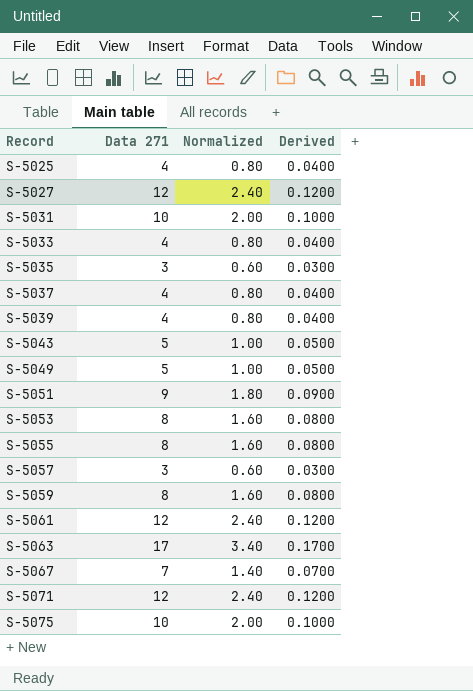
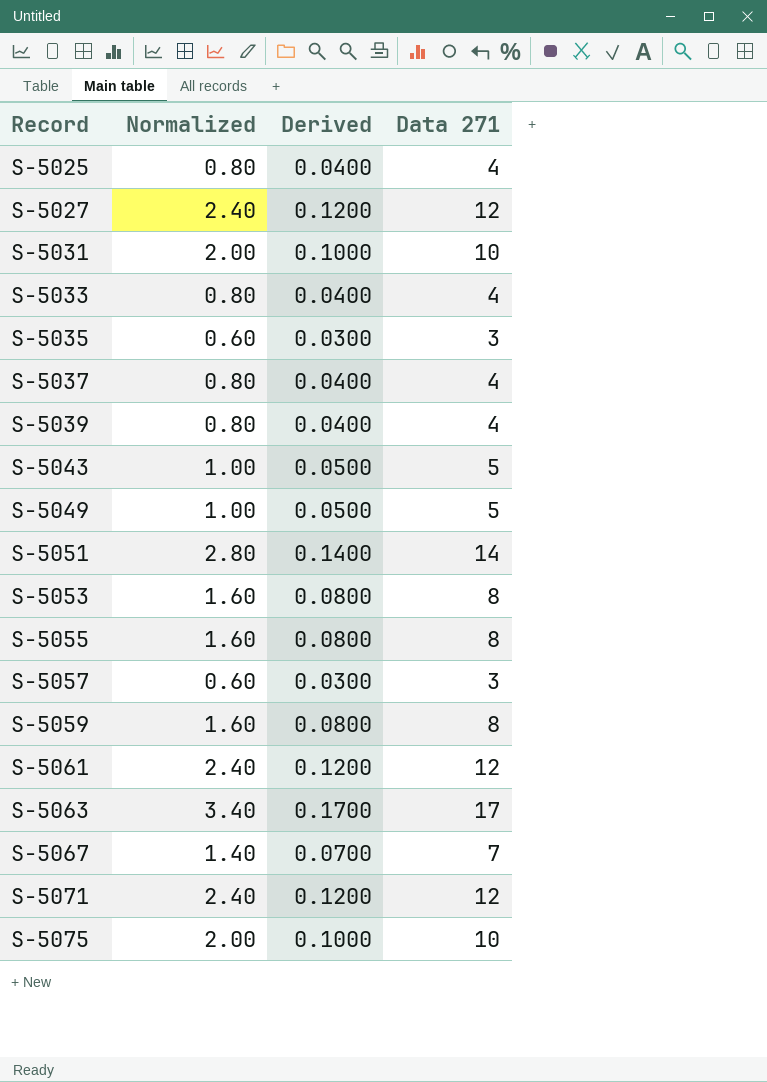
column Data 271 | position: 2 -> 4
S-5051 | Normalized: 1.80 -> 2.80
S-5051 | Derived: 0.0900 -> 0.1400
S-5051 | Data 271: 9 -> 14

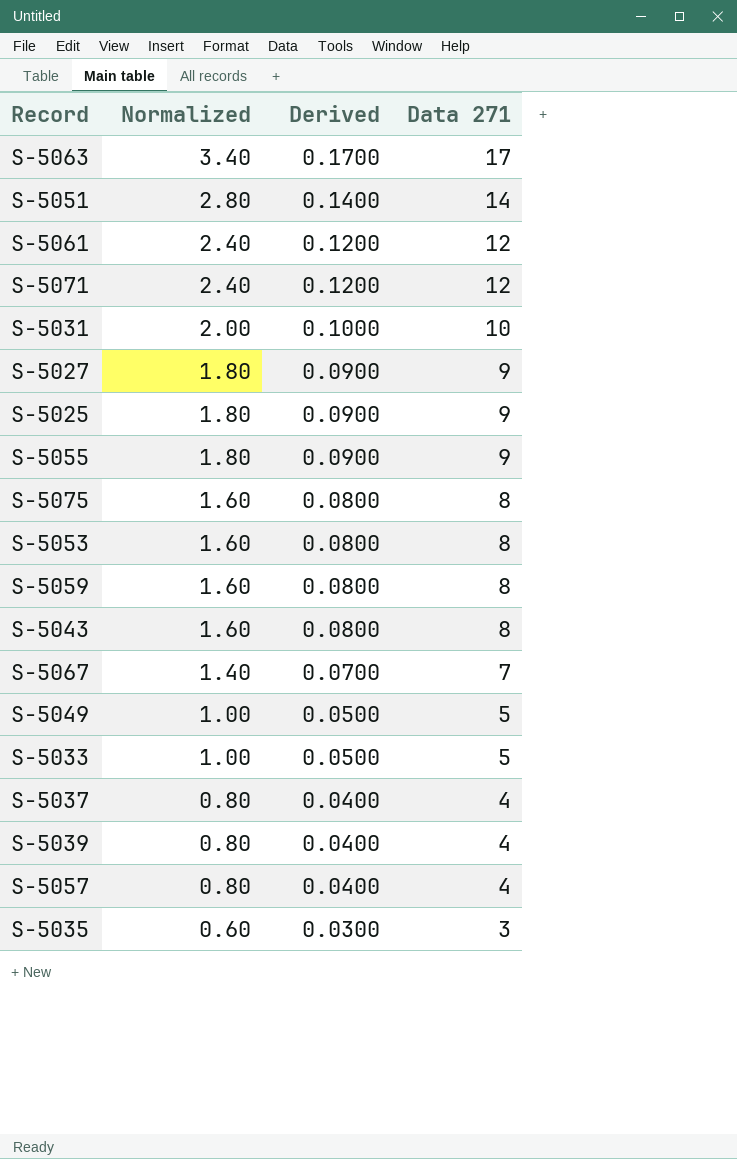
row order: Record ascending -> Normalized descending
S-5027 | Normalized: 2.40 -> 1.80
S-5027 | Derived: 0.1200 -> 0.0900
S-5027 | Data 271: 12 -> 9
S-5025 | Normalized: 0.80 -> 1.80
S-5025 | Derived: 0.0400 -> 0.0900
S-5025 | Data 271: 4 -> 9
S-5055 | Normalized: 1.60 -> 1.80
S-5055 | Derived: 0.0800 -> 0.0900
S-5055 | Data 271: 8 -> 9
S-5075 | Normalized: 2.00 -> 1.60
S-5075 | Derived: 0.1000 -> 0.0800
S-5075 | Data 271: 10 -> 8
S-5043 | Normalized: 1.00 -> 1.60
S-5043 | Derived: 0.0500 -> 0.0800
S-5043 | Data 271: 5 -> 8
S-5033 | Normalized: 0.80 -> 1.00
S-5033 | Derived: 0.0400 -> 0.0500
S-5033 | Data 271: 4 -> 5
S-5057 | Normalized: 0.60 -> 0.80
S-5057 | Derived: 0.0300 -> 0.0400
S-5057 | Data 271: 3 -> 4

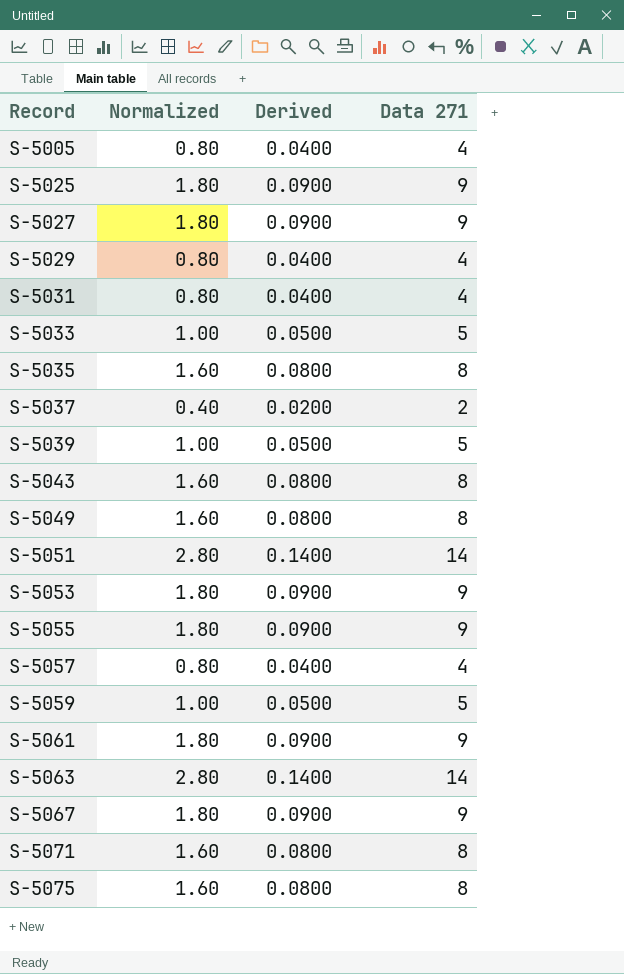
row order: Normalized descending -> Record ascending
row S-5005: none -> 0.80 | 0.0400 | 4
row S-5029: none -> 0.80 | 0.0400 | 4
S-5031 | Normalized: 2.00 -> 0.80
S-5031 | Derived: 0.1000 -> 0.0400
S-5031 | Data 271: 10 -> 4
S-5035 | Normalized: 0.60 -> 1.60
S-5035 | Derived: 0.0300 -> 0.0800
S-5035 | Data 271: 3 -> 8
S-5037 | Normalized: 0.80 -> 0.40
S-5037 | Derived: 0.0400 -> 0.0200
S-5037 | Data 271: 4 -> 2
S-5039 | Normalized: 0.80 -> 1.00
S-5039 | Derived: 0.0400 -> 0.0500
S-5039 | Data 271: 4 -> 5
S-5049 | Normalized: 1.00 -> 1.60
S-5049 | Derived: 0.0500 -> 0.0800
S-5049 | Data 271: 5 -> 8
S-5053 | Normalized: 1.60 -> 1.80
S-5053 | Derived: 0.0800 -> 0.0900
S-5053 | Data 271: 8 -> 9
S-5059 | Normalized: 1.60 -> 1.00
S-5059 | Derived: 0.0800 -> 0.0500
S-5059 | Data 271: 8 -> 5
S-5061 | Normalized: 2.40 -> 1.80
S-5061 | Derived: 0.1200 -> 0.0900
S-5061 | Data 271: 12 -> 9
S-5063 | Normalized: 3.40 -> 2.80
S-5063 | Derived: 0.1700 -> 0.1400
S-5063 | Data 271: 17 -> 14
S-5067 | Normalized: 1.40 -> 1.80
S-5067 | Derived: 0.0700 -> 0.0900
S-5067 | Data 271: 7 -> 9
S-5071 | Normalized: 2.40 -> 1.60
S-5071 | Derived: 0.1200 -> 0.0800
S-5071 | Data 271: 12 -> 8

